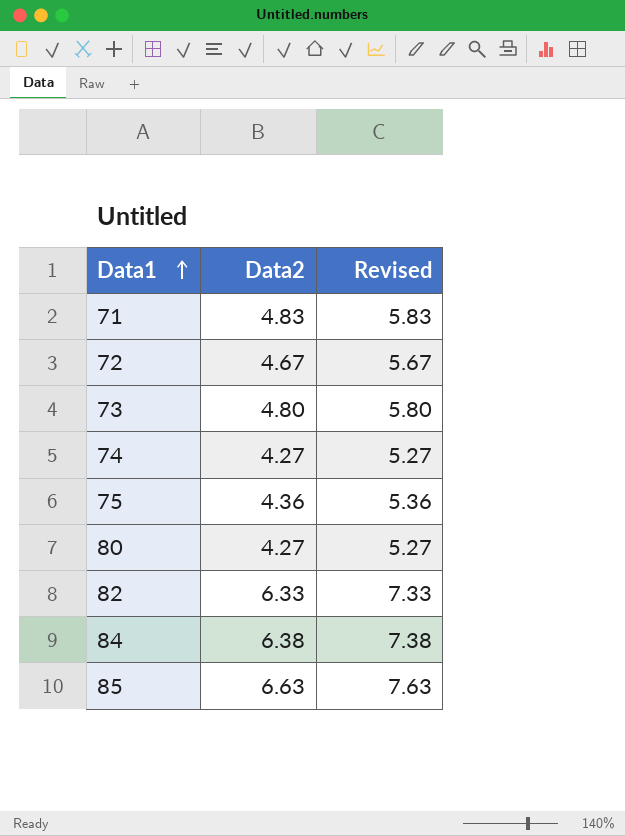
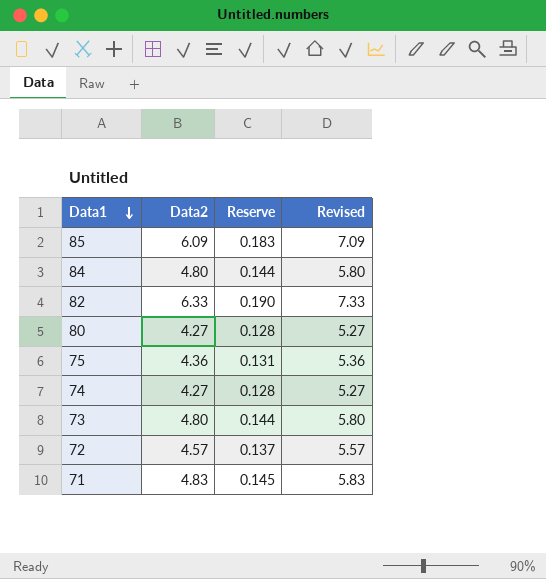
row order: Data1 ascending -> Data1 descending
column Reserve | formula: none -> [Data2] * 0.03
85 | Data2: 6.63 -> 6.09
85 | Revised: 7.63 -> 7.09
84 | Data2: 6.38 -> 4.80
84 | Revised: 7.38 -> 5.80
72 | Data2: 4.67 -> 4.57
72 | Revised: 5.67 -> 5.57

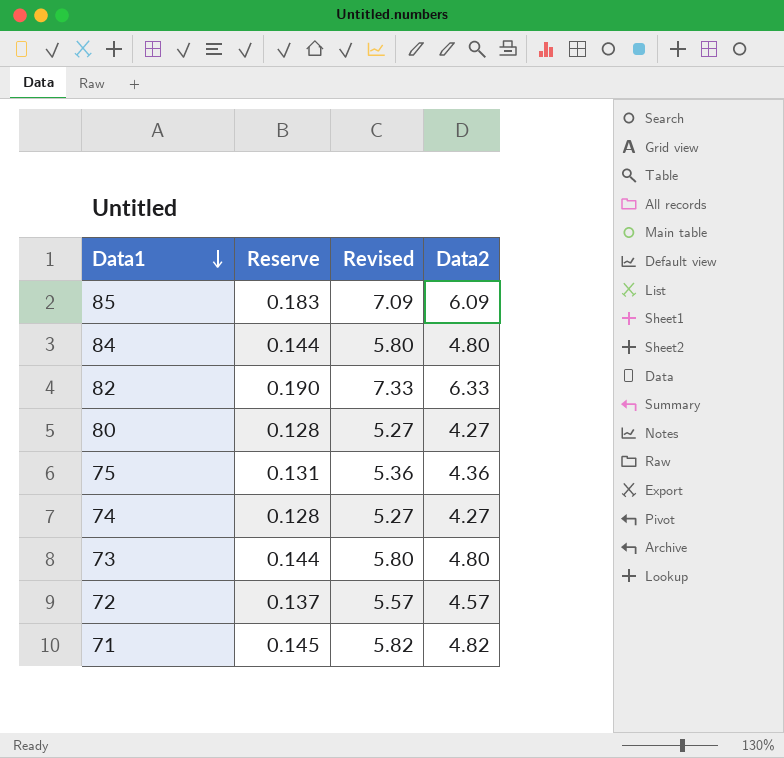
column Data2 | position: 2 -> 4
71 | Revised: 5.83 -> 5.82
71 | Data2: 4.83 -> 4.82

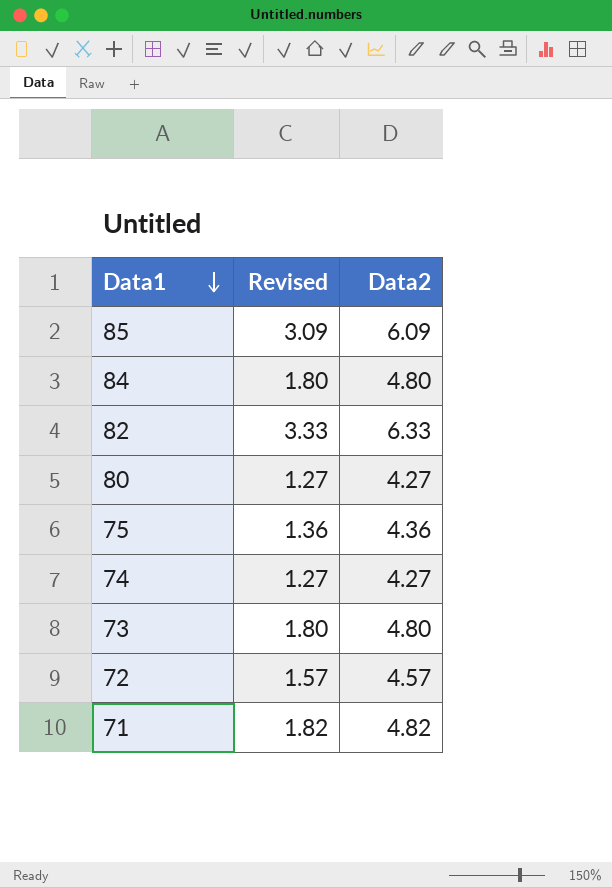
column Reserve | formula: [Data2] * 0.03 -> none
column Revised | formula: [Data2] + 1 -> [Data2] - 3

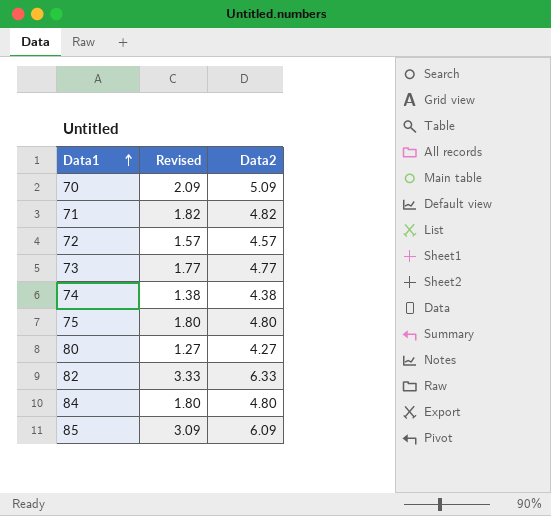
row order: Data1 descending -> Data1 ascending
row 70: none -> 2.09 | 5.09
73 | Revised: 1.80 -> 1.77
73 | Data2: 4.80 -> 4.77
74 | Revised: 1.27 -> 1.38
74 | Data2: 4.27 -> 4.38
75 | Revised: 1.36 -> 1.80
75 | Data2: 4.36 -> 4.80

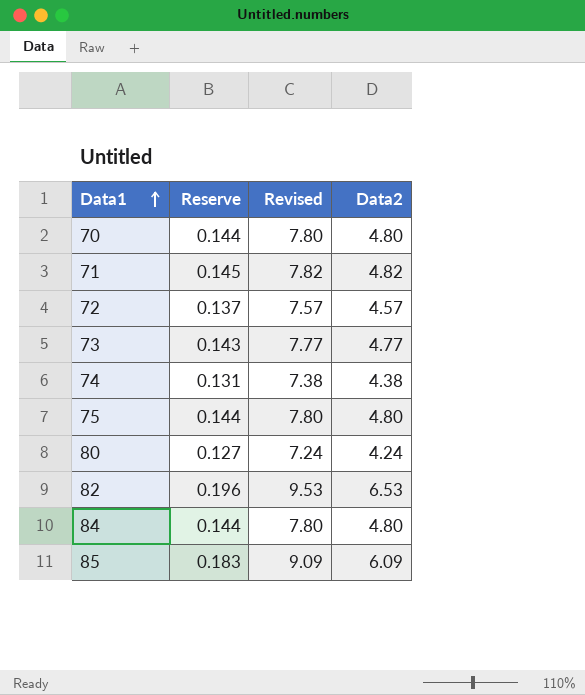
column Reserve | formula: none -> [Data2] * 0.03
column Revised | formula: [Data2] - 3 -> [Data2] + 3
70 | Data2: 5.09 -> 4.80
80 | Data2: 4.27 -> 4.24
82 | Data2: 6.33 -> 6.53

